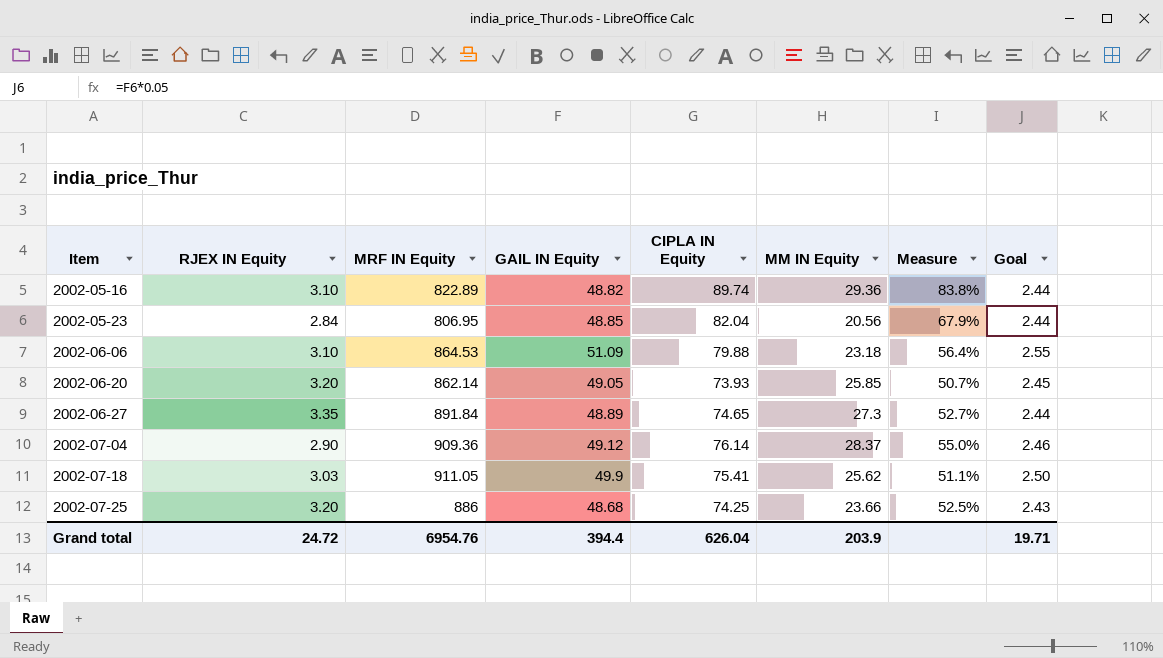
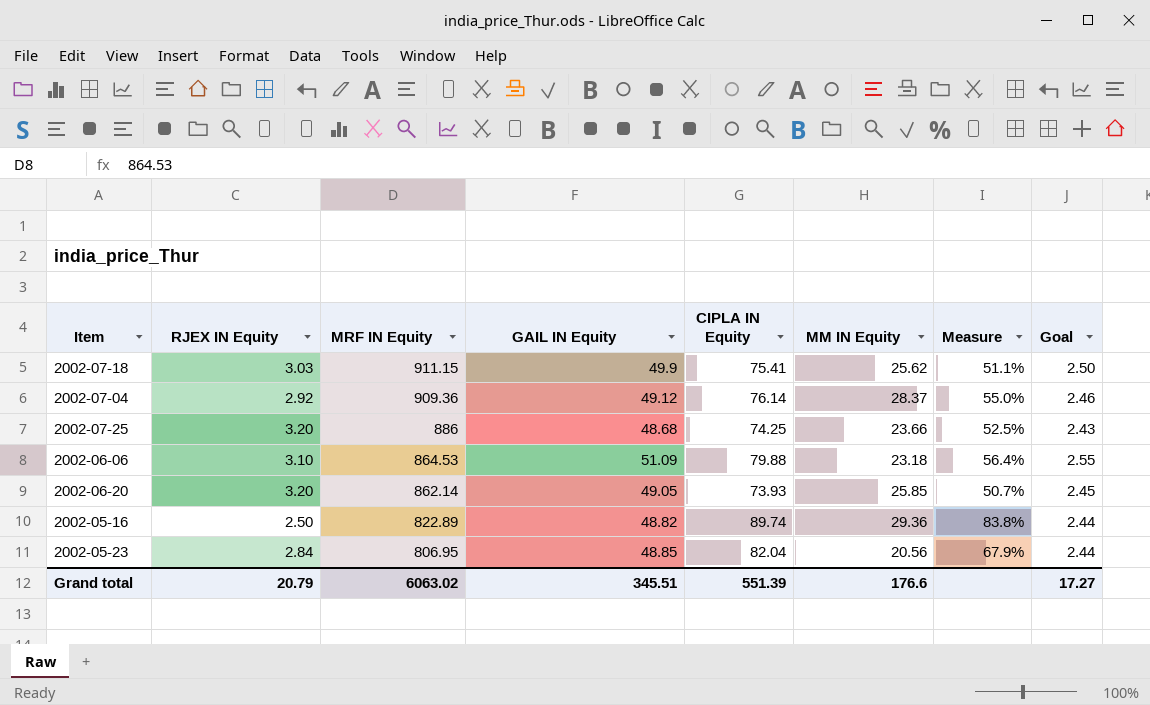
row order: Item ascending -> MRF IN Equity descending
row 2002-06-27: 3.35 | 891.84 | 48.89 | 74.65 | 27.3 | 52.7% | 2.44 -> none
2002-07-18 | MRF IN Equity: 911.05 -> 911.15
2002-07-04 | RJEX IN Equity: 2.90 -> 2.92
2002-05-16 | RJEX IN Equity: 3.10 -> 2.50
Grand total | RJEX IN Equity: 24.72 -> 20.79
Grand total | MRF IN Equity: 6954.76 -> 6063.02
Grand total | GAIL IN Equity: 394.4 -> 345.51
Grand total | CIPLA IN Equity: 626.04 -> 551.39
Grand total | MM IN Equity: 203.9 -> 176.6
Grand total | Goal: 19.71 -> 17.27

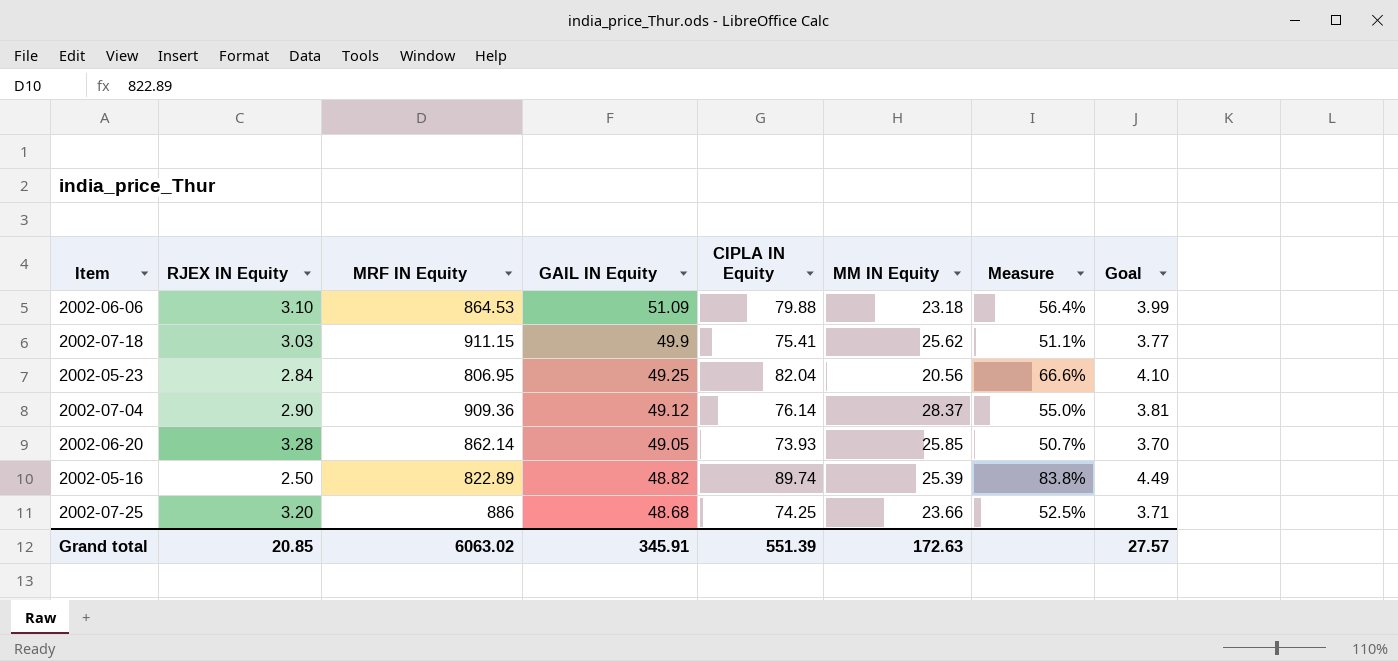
row order: MRF IN Equity descending -> GAIL IN Equity descending
column Goal | formula: [GAIL IN Equity] * 0.05 -> [CIPLA IN Equity] * 0.05
2002-05-23 | GAIL IN Equity: 48.85 -> 49.25
2002-05-23 | Measure: 67.9% -> 66.6%
2002-07-04 | RJEX IN Equity: 2.92 -> 2.90
2002-06-20 | RJEX IN Equity: 3.20 -> 3.28
2002-05-16 | MM IN Equity: 29.36 -> 25.39
Grand total | RJEX IN Equity: 20.79 -> 20.85
Grand total | GAIL IN Equity: 345.51 -> 345.91
Grand total | MM IN Equity: 176.6 -> 172.63
Grand total | Goal: 17.27 -> 27.57

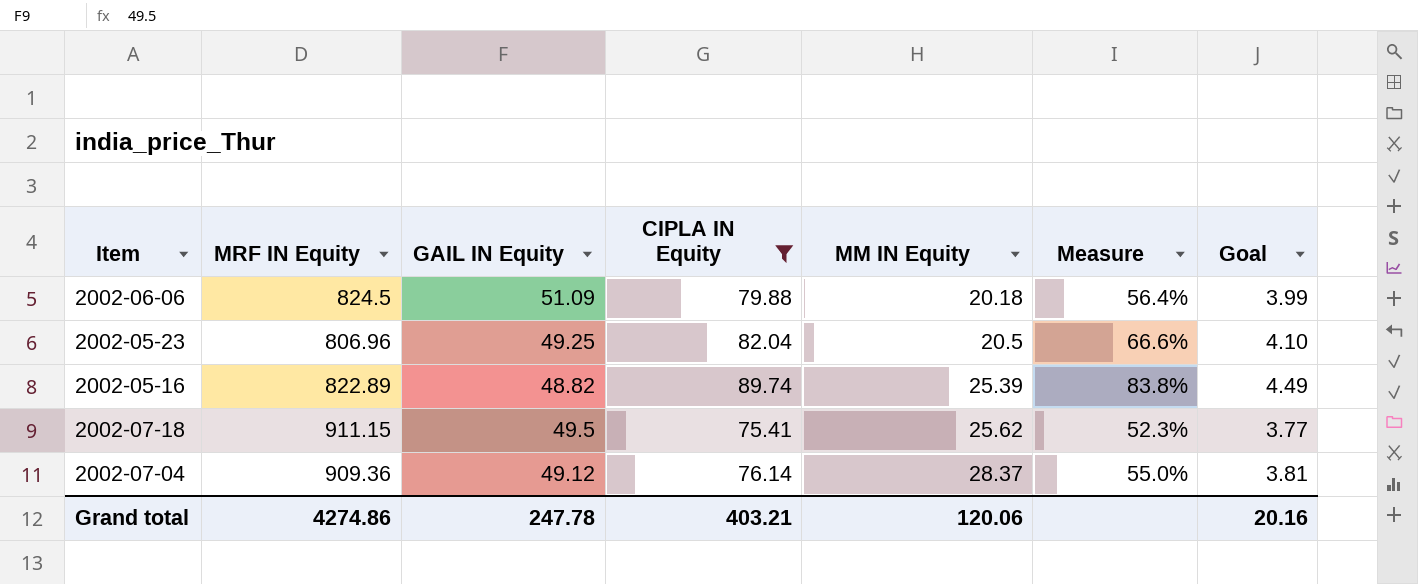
filter: none -> CIPLA IN Equity >= 75.41
row order: GAIL IN Equity descending -> MM IN Equity ascending
column RJEX IN Equity | position: 2 -> none
2002-06-06 | MRF IN Equity: 864.53 -> 824.5
2002-06-06 | MM IN Equity: 23.18 -> 20.18
2002-05-23 | MRF IN Equity: 806.95 -> 806.96
2002-05-23 | MM IN Equity: 20.56 -> 20.5
2002-07-18 | GAIL IN Equity: 49.9 -> 49.5
2002-07-18 | Measure: 51.1% -> 52.3%
Grand total | MRF IN Equity: 6063.02 -> 4274.86
Grand total | GAIL IN Equity: 345.91 -> 247.78
Grand total | CIPLA IN Equity: 551.39 -> 403.21
Grand total | MM IN Equity: 172.63 -> 120.06
Grand total | Goal: 27.57 -> 20.16

